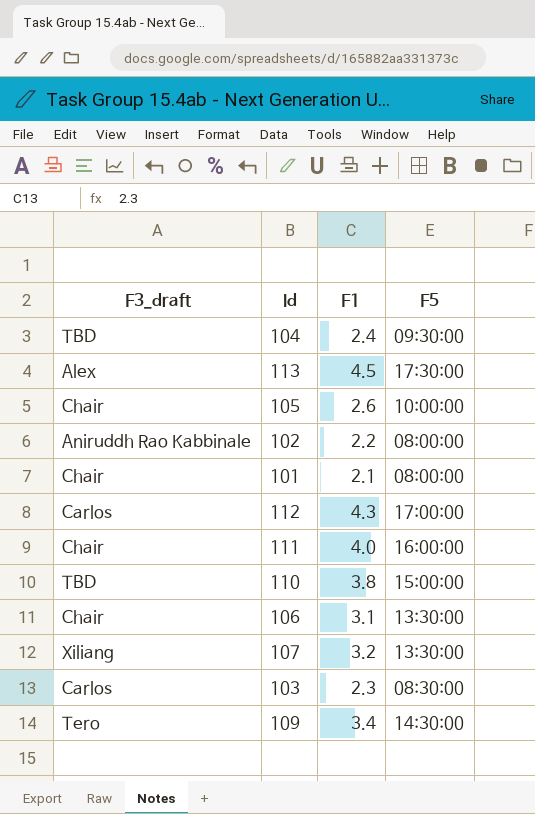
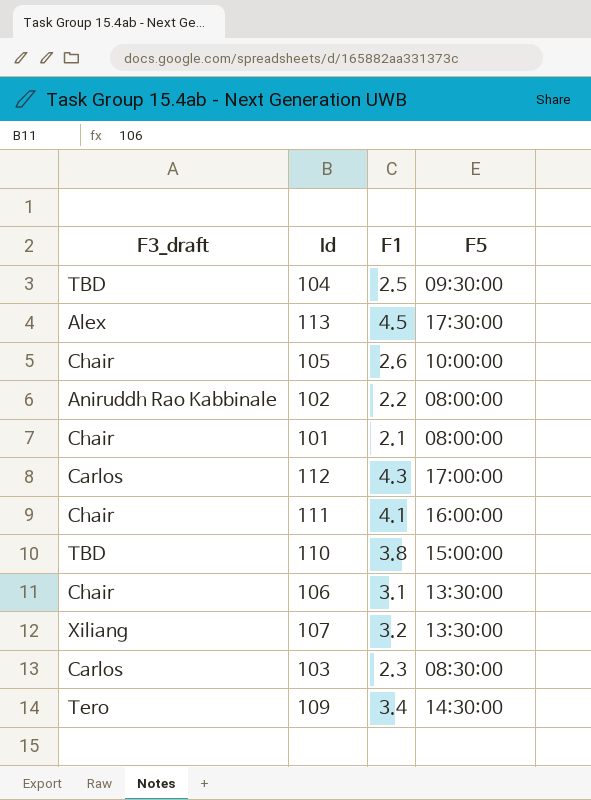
104 | F1: 2.4 -> 2.5
111 | F1: 4.0 -> 4.1

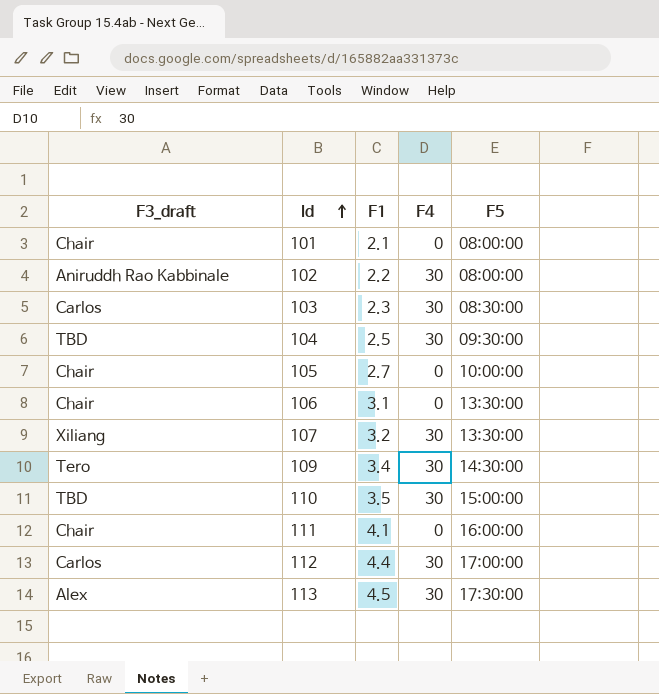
row order: none -> Id ascending
column F4 | position: none -> 4
105 | F1: 2.6 -> 2.7
110 | F1: 3.8 -> 3.5
112 | F1: 4.3 -> 4.4

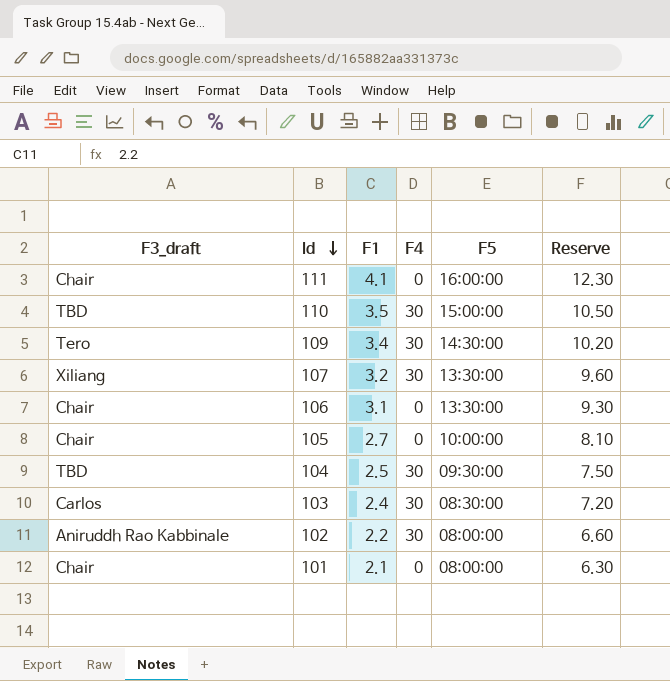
row order: Id ascending -> Id descending
column Reserve | formula: none -> [F1] * 3
row 112: Carlos | 4.4 | 30 | 17:00:00 -> none
row 113: Alex | 4.5 | 30 | 17:30:00 -> none
103 | F1: 2.3 -> 2.4

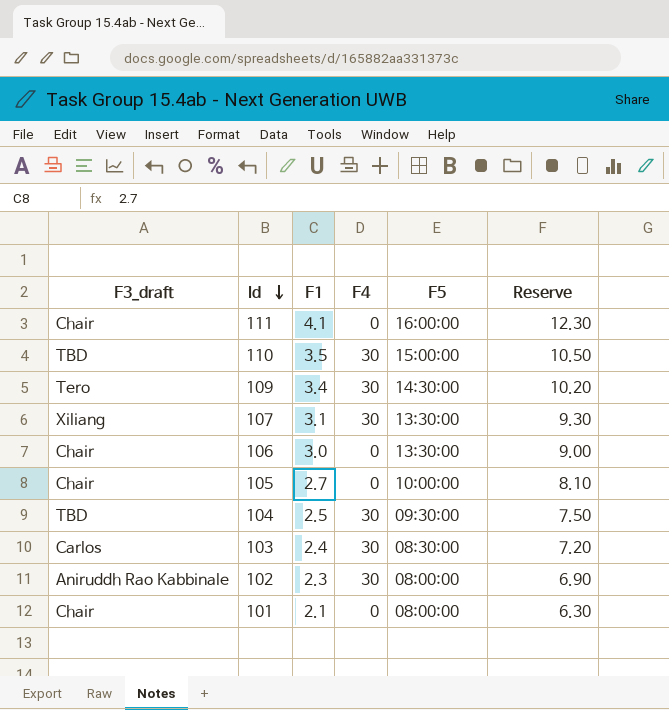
107 | F1: 3.2 -> 3.1
107 | Reserve: 9.60 -> 9.30
106 | F1: 3.1 -> 3.0
106 | Reserve: 9.30 -> 9.00
102 | F1: 2.2 -> 2.3
102 | Reserve: 6.60 -> 6.90

